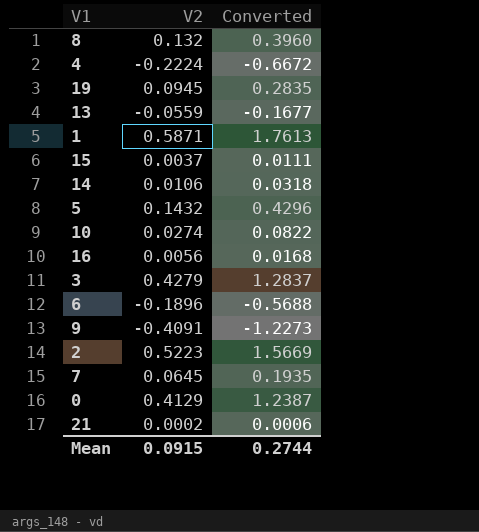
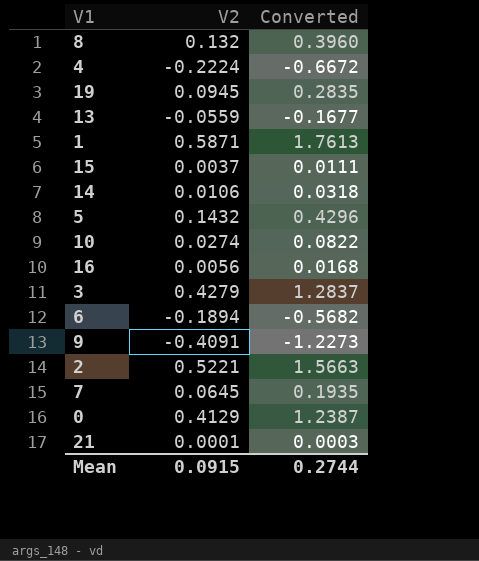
6 | V2: -0.1896 -> -0.1894
6 | Converted: -0.5688 -> -0.5682
2 | V2: 0.5223 -> 0.5221
2 | Converted: 1.5669 -> 1.5663
21 | V2: 0.0002 -> 0.0001
21 | Converted: 0.0006 -> 0.0003

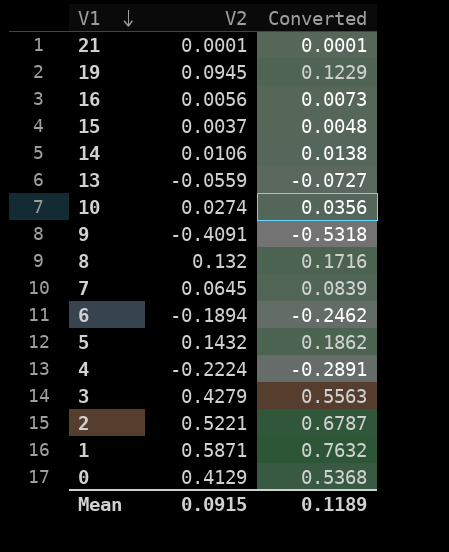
row order: none -> V1 descending
column Converted | formula: [V2] * 3 -> [V2] * 1.3
Mean | Converted: 0.2744 -> 0.1189

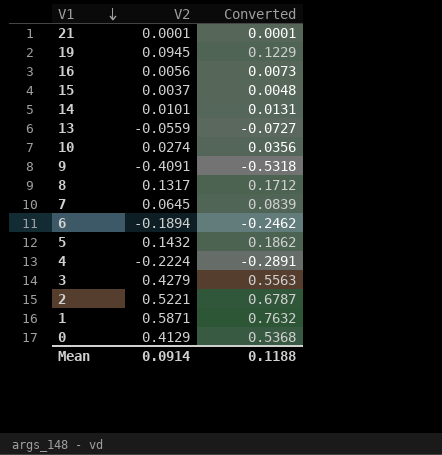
14 | V2: 0.0106 -> 0.0101
14 | Converted: 0.0138 -> 0.0131
8 | V2: 0.132 -> 0.1317
8 | Converted: 0.1716 -> 0.1712
Mean | V2: 0.0915 -> 0.0914
Mean | Converted: 0.1189 -> 0.1188

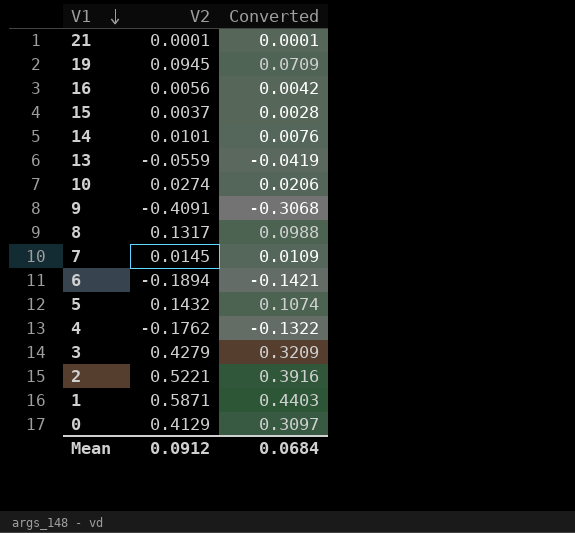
column Converted | formula: [V2] * 1.3 -> [V2] * 0.75
7 | V2: 0.0645 -> 0.0145
4 | V2: -0.2224 -> -0.1762
Mean | V2: 0.0914 -> 0.0912
Mean | Converted: 0.1188 -> 0.0684

